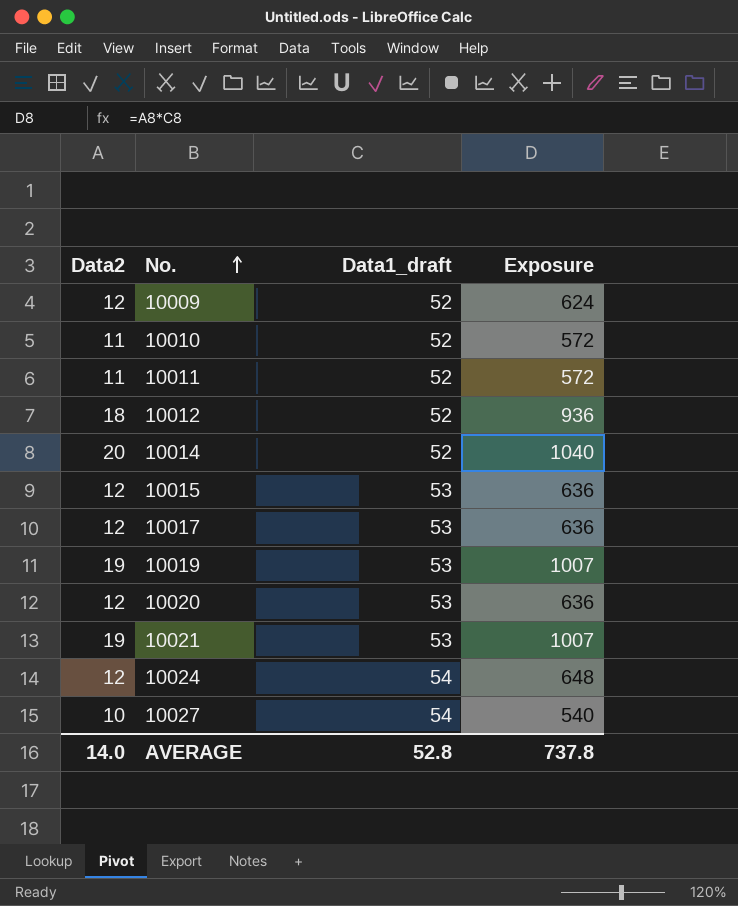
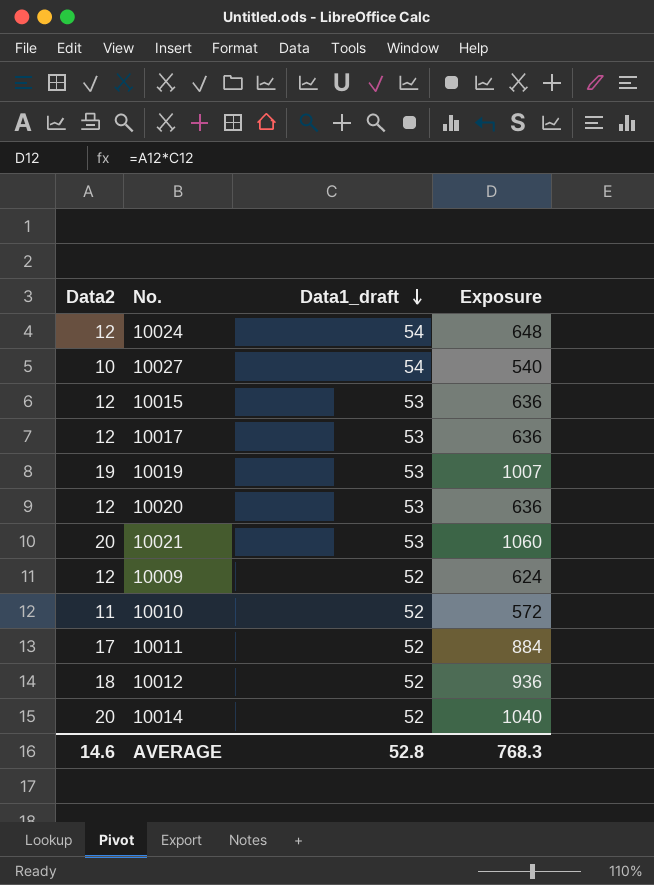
row order: No. ascending -> Data1_draft descending
10021 | Data2: 19 -> 20
10021 | Exposure: 1007 -> 1060
10011 | Data2: 11 -> 17
10011 | Exposure: 572 -> 884
AVERAGE | Data2: 14.0 -> 14.6
AVERAGE | Exposure: 737.8 -> 768.3

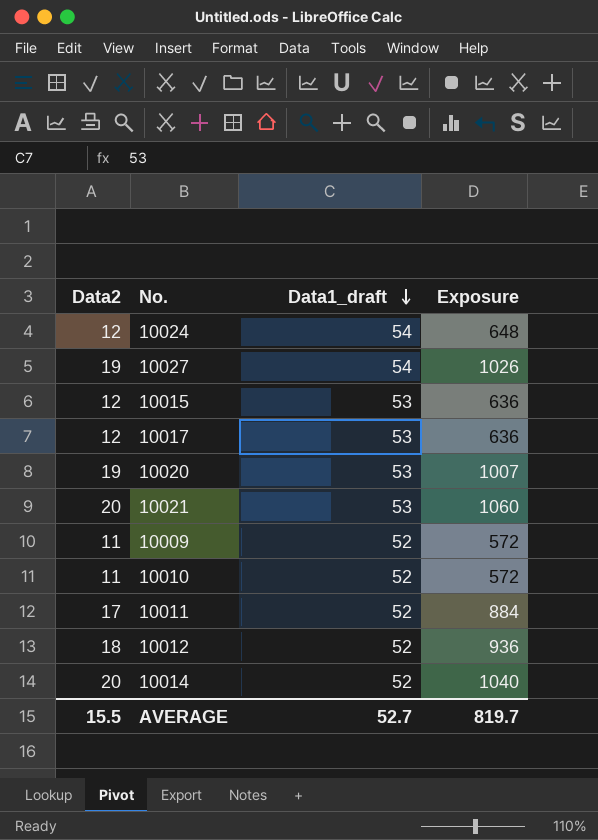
row 10019: 19 | 53 | 1007 -> none
10027 | Data2: 10 -> 19
10027 | Exposure: 540 -> 1026
10020 | Data2: 12 -> 19
10020 | Exposure: 636 -> 1007
10009 | Data2: 12 -> 11
10009 | Exposure: 624 -> 572
AVERAGE | Data2: 14.6 -> 15.5
AVERAGE | Data1_draft: 52.8 -> 52.7
AVERAGE | Exposure: 768.3 -> 819.7

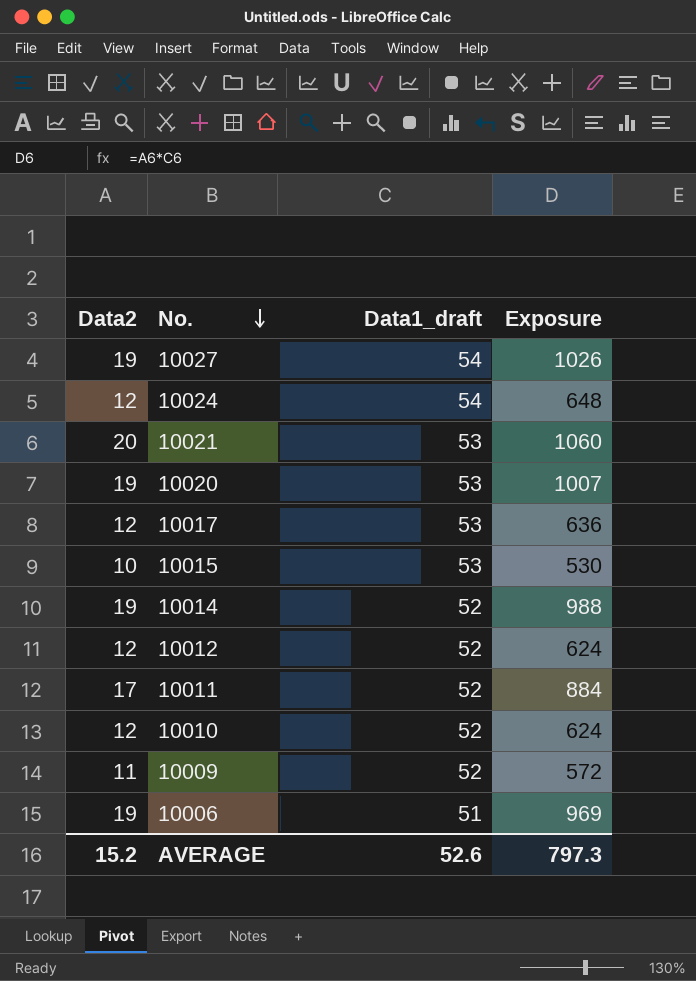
row order: Data1_draft descending -> No. descending
10015 | Data2: 12 -> 10
10015 | Exposure: 636 -> 530
10014 | Data2: 20 -> 19
10014 | Exposure: 1040 -> 988
10012 | Data2: 18 -> 12
10012 | Exposure: 936 -> 624
10010 | Data2: 11 -> 12
10010 | Exposure: 572 -> 624
row 10006: none -> 19 | 51 | 969
AVERAGE | Data2: 15.5 -> 15.2
AVERAGE | Data1_draft: 52.7 -> 52.6
AVERAGE | Exposure: 819.7 -> 797.3

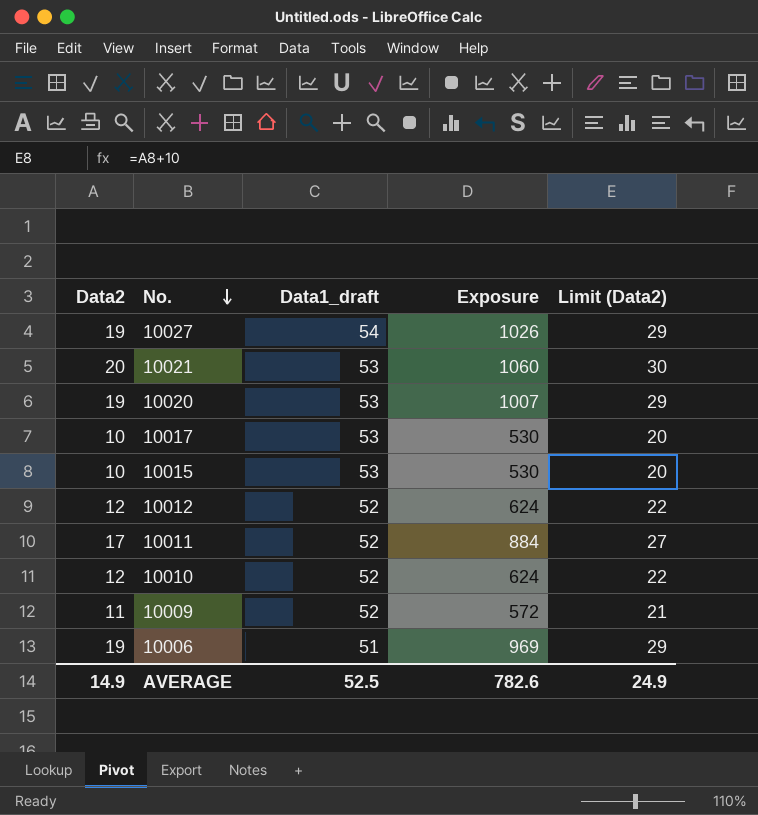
column Limit (Data2) | formula: none -> [Data2] + 10
row 10024: 12 | 54 | 648 -> none
row 10014: 19 | 52 | 988 -> none
10017 | Data2: 12 -> 10
10017 | Exposure: 636 -> 530
AVERAGE | Data2: 15.2 -> 14.9
AVERAGE | Data1_draft: 52.6 -> 52.5
AVERAGE | Exposure: 797.3 -> 782.6

